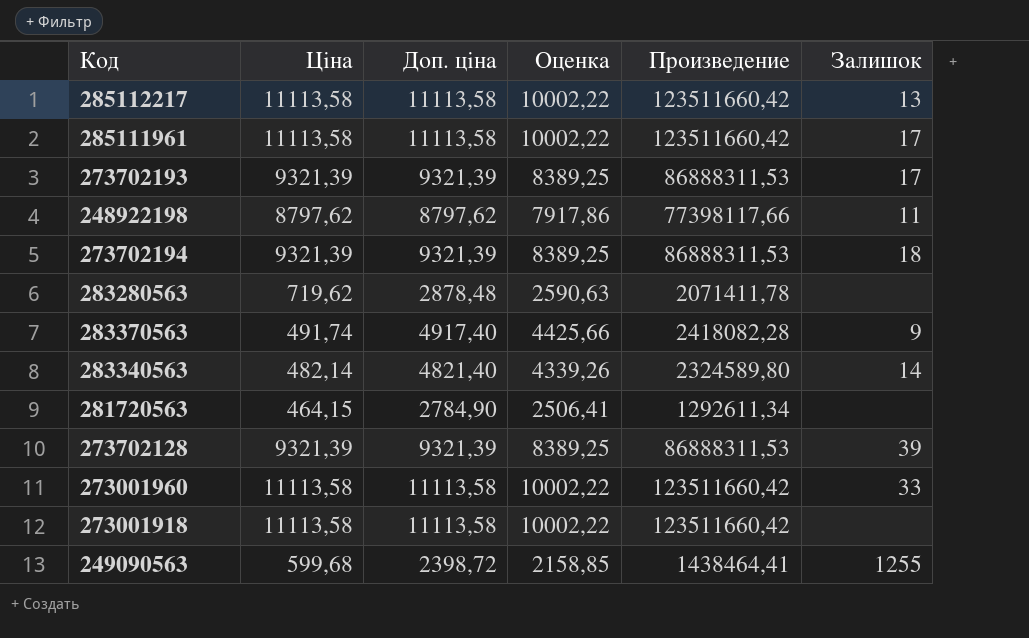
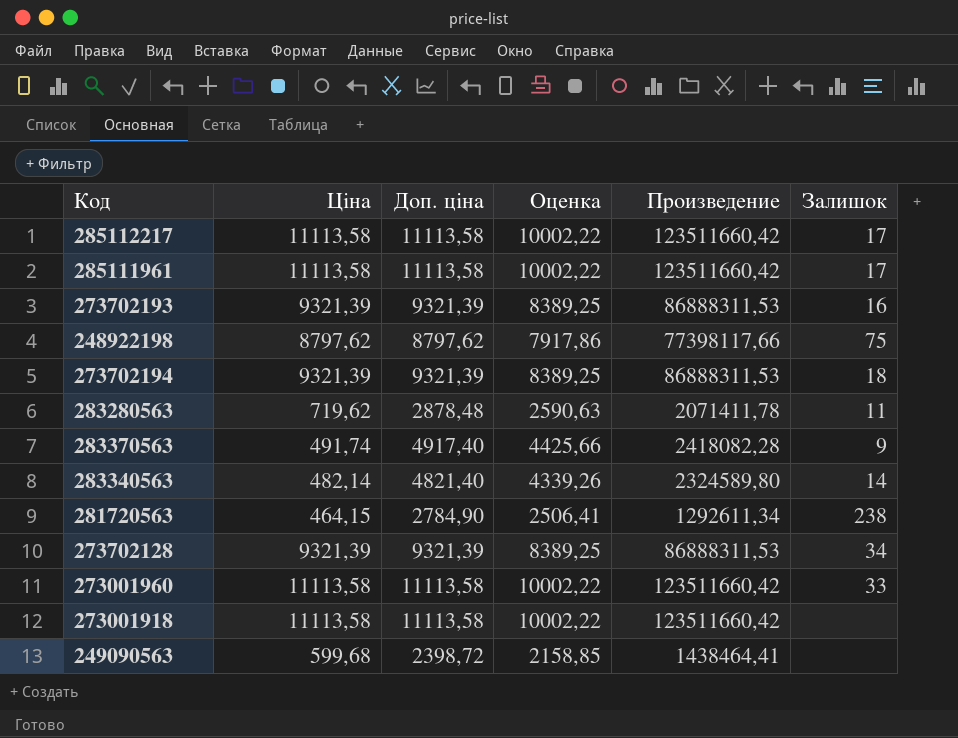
285112217 | Залишок: 13 -> 17
273702193 | Залишок: 17 -> 16
248922198 | Залишок: 11 -> 75
283280563 | Залишок: none -> 11
281720563 | Залишок: none -> 238
273702128 | Залишок: 39 -> 34
249090563 | Залишок: 1255 -> none

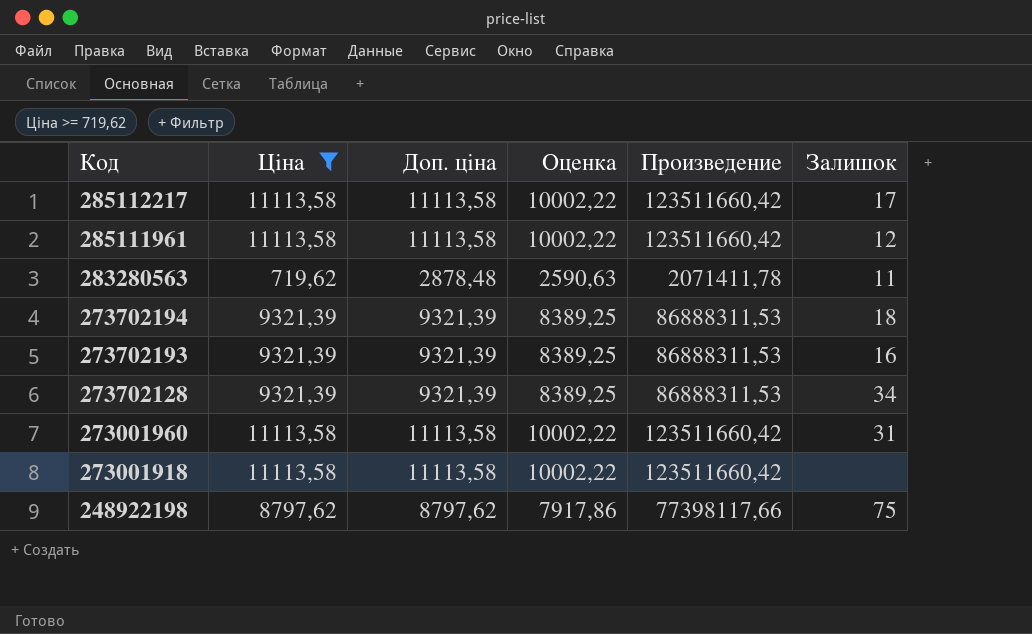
filter: none -> Ціна >= 719,62
row order: none -> Код descending
285111961 | Залишок: 17 -> 12
273001960 | Залишок: 33 -> 31

